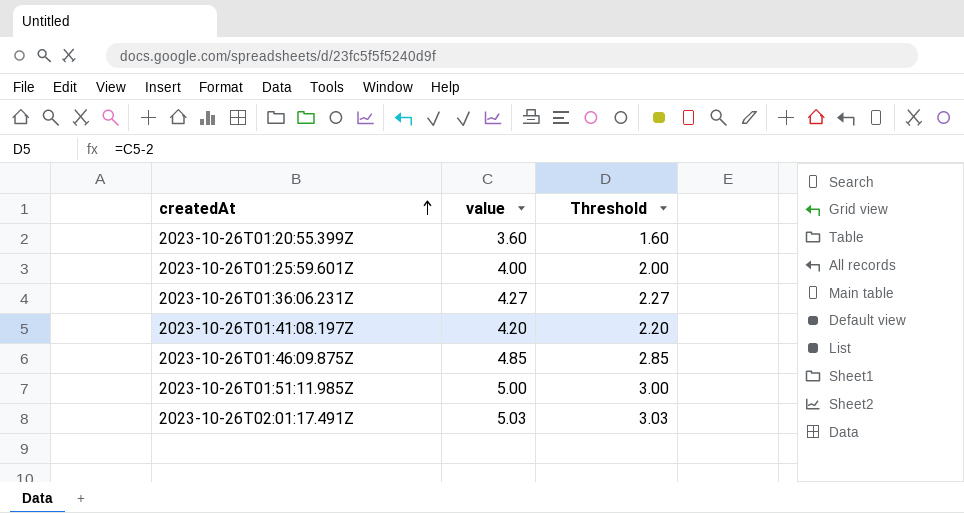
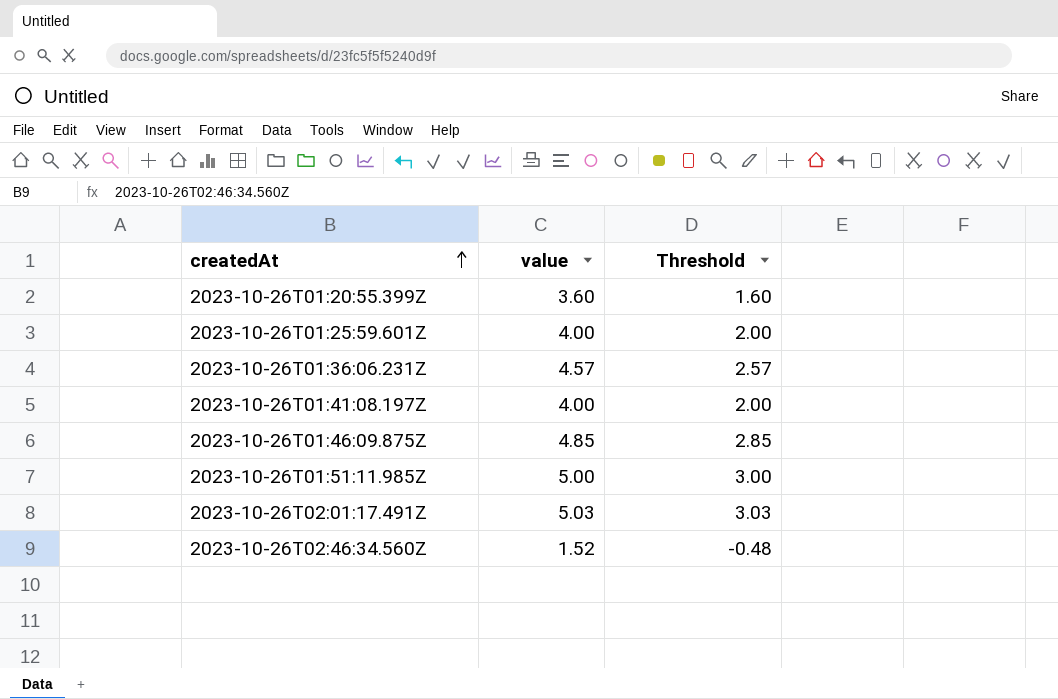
2023-10-26T01:36:06.231Z | value: 4.27 -> 4.57
2023-10-26T01:36:06.231Z | Threshold: 2.27 -> 2.57
2023-10-26T01:41:08.197Z | value: 4.20 -> 4.00
2023-10-26T01:41:08.197Z | Threshold: 2.20 -> 2.00
row 2023-10-26T02:46:34.560Z: none -> 1.52 | -0.48

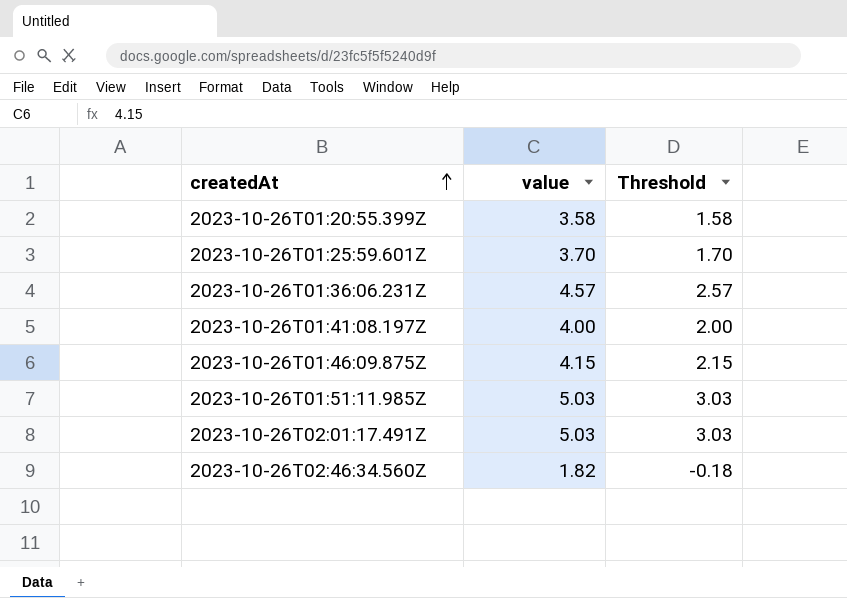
2023-10-26T01:20:55.399Z | value: 3.60 -> 3.58
2023-10-26T01:20:55.399Z | Threshold: 1.60 -> 1.58
2023-10-26T01:25:59.601Z | value: 4.00 -> 3.70
2023-10-26T01:25:59.601Z | Threshold: 2.00 -> 1.70
2023-10-26T01:46:09.875Z | value: 4.85 -> 4.15
2023-10-26T01:46:09.875Z | Threshold: 2.85 -> 2.15
2023-10-26T01:51:11.985Z | value: 5.00 -> 5.03
2023-10-26T01:51:11.985Z | Threshold: 3.00 -> 3.03
2023-10-26T02:46:34.560Z | value: 1.52 -> 1.82
2023-10-26T02:46:34.560Z | Threshold: -0.48 -> -0.18

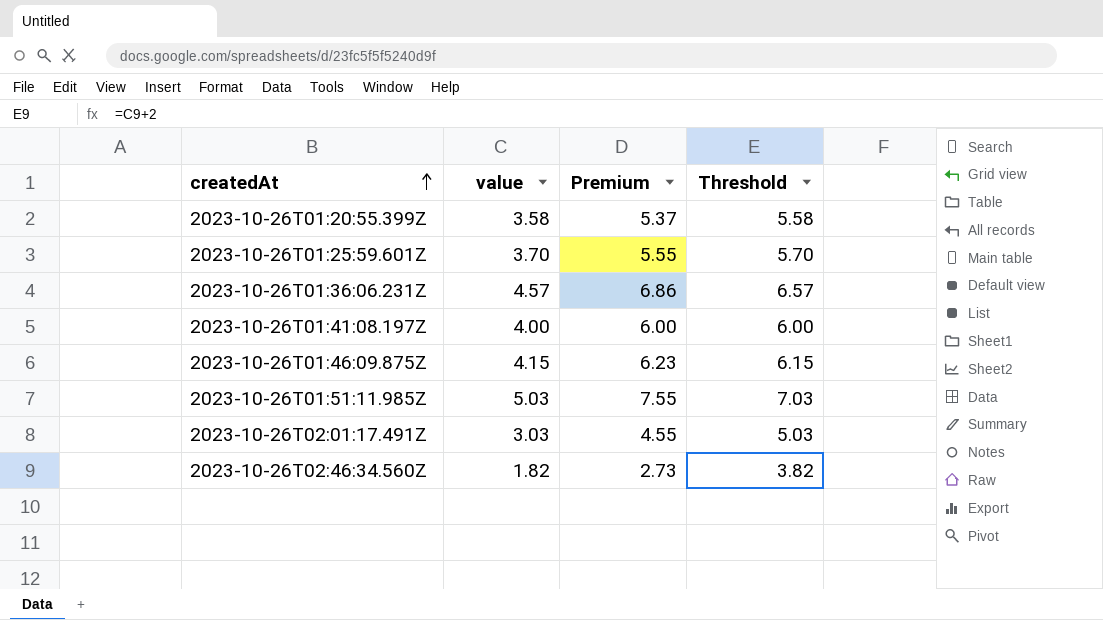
column Premium | formula: none -> [value] * 1.5
column Threshold | formula: [value] - 2 -> [value] + 2
2023-10-26T02:01:17.491Z | value: 5.03 -> 3.03

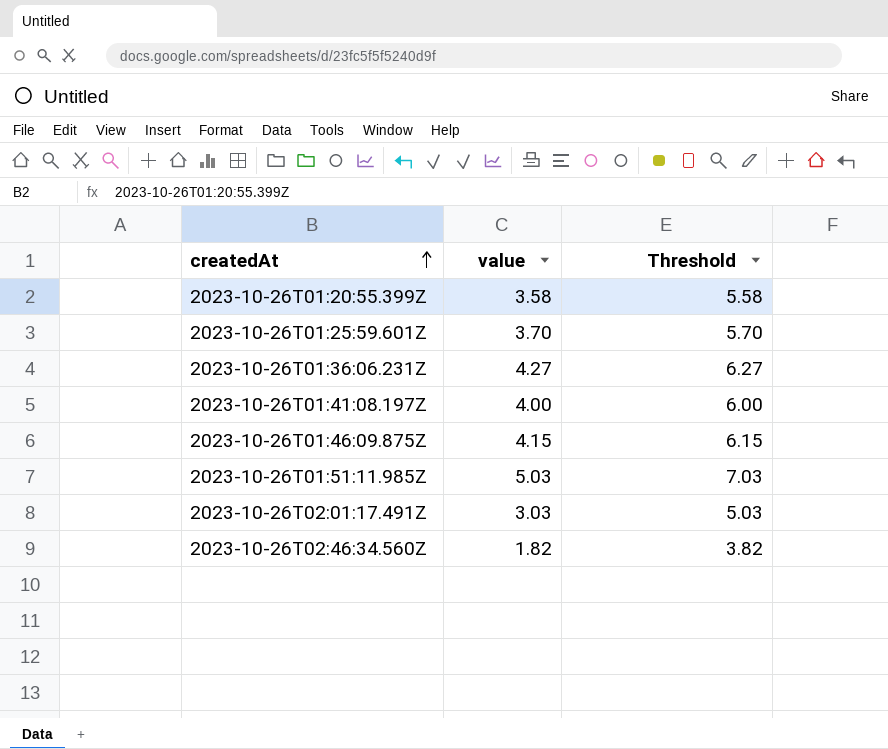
column Premium | formula: [value] * 1.5 -> none
2023-10-26T01:36:06.231Z | value: 4.57 -> 4.27
2023-10-26T01:36:06.231Z | Threshold: 6.57 -> 6.27

